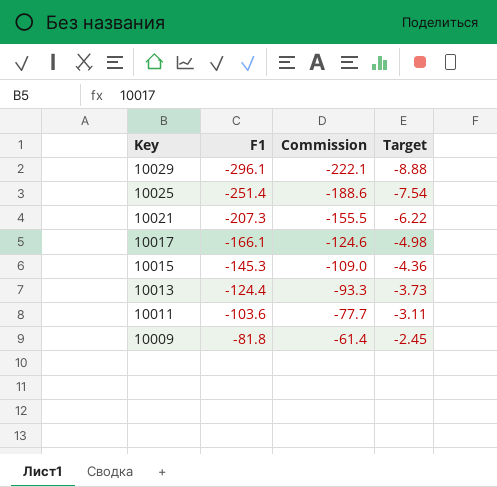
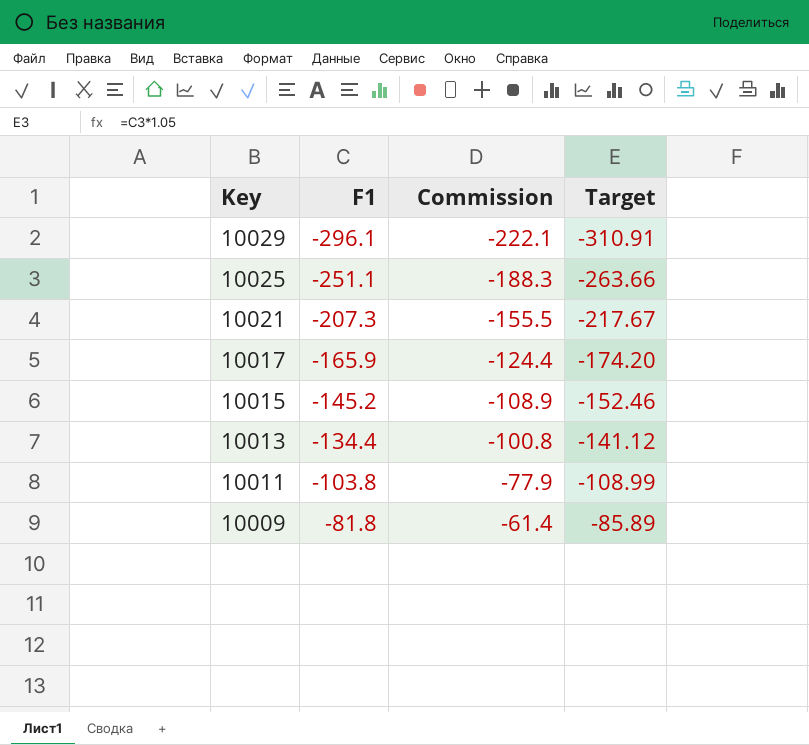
column Target | formula: [F1] * 0.03 -> [F1] * 1.05
10025 | F1: -251.4 -> -251.1
10025 | Commission: -188.6 -> -188.3
10017 | F1: -166.1 -> -165.9
10017 | Commission: -124.6 -> -124.4
10015 | F1: -145.3 -> -145.2
10015 | Commission: -109.0 -> -108.9
10013 | F1: -124.4 -> -134.4
10013 | Commission: -93.3 -> -100.8
10011 | F1: -103.6 -> -103.8
10011 | Commission: -77.7 -> -77.9

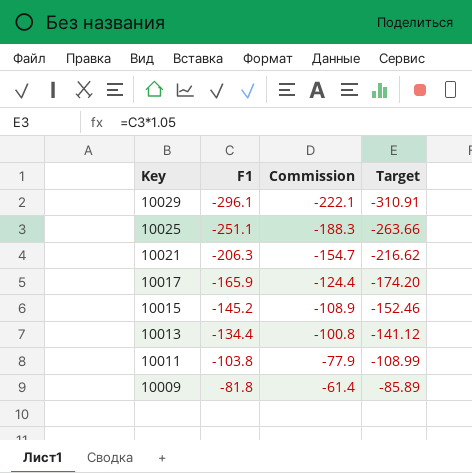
10021 | F1: -207.3 -> -206.3
10021 | Commission: -155.5 -> -154.7
10021 | Target: -217.67 -> -216.62

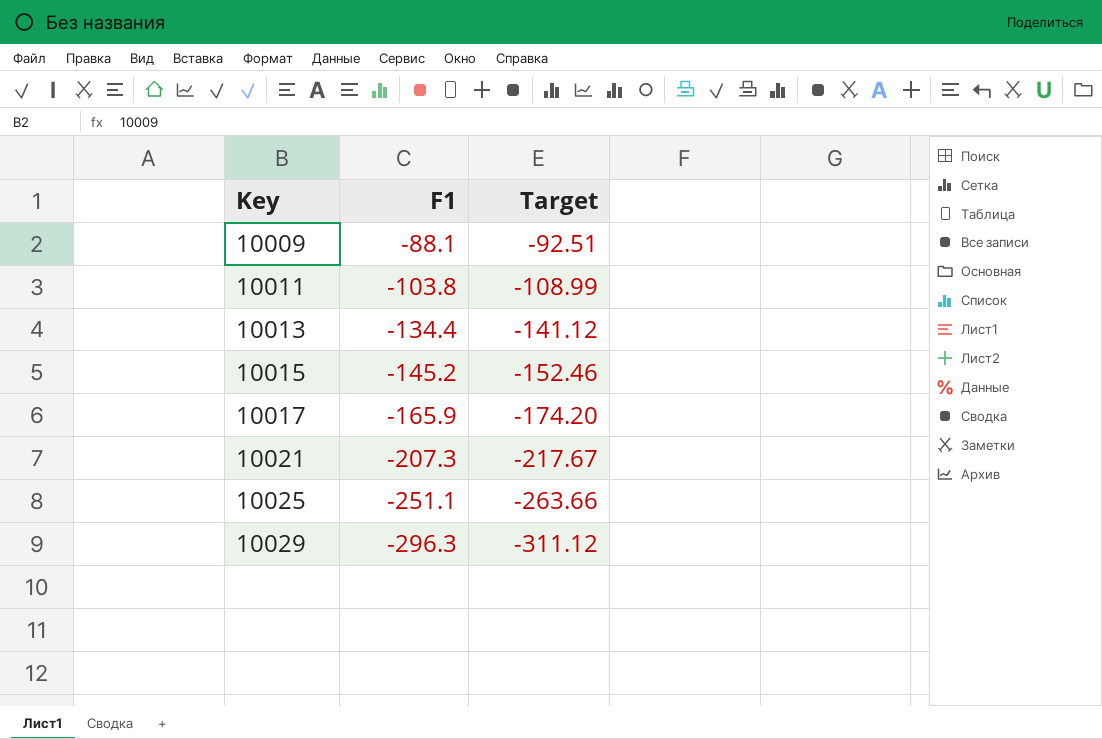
row order: Key descending -> Key ascending
column Commission | formula: [F1] * 0.75 -> none
10009 | F1: -81.8 -> -88.1
10009 | Target: -85.89 -> -92.51
10021 | F1: -206.3 -> -207.3
10021 | Target: -216.62 -> -217.67
10029 | F1: -296.1 -> -296.3
10029 | Target: -310.91 -> -311.12

